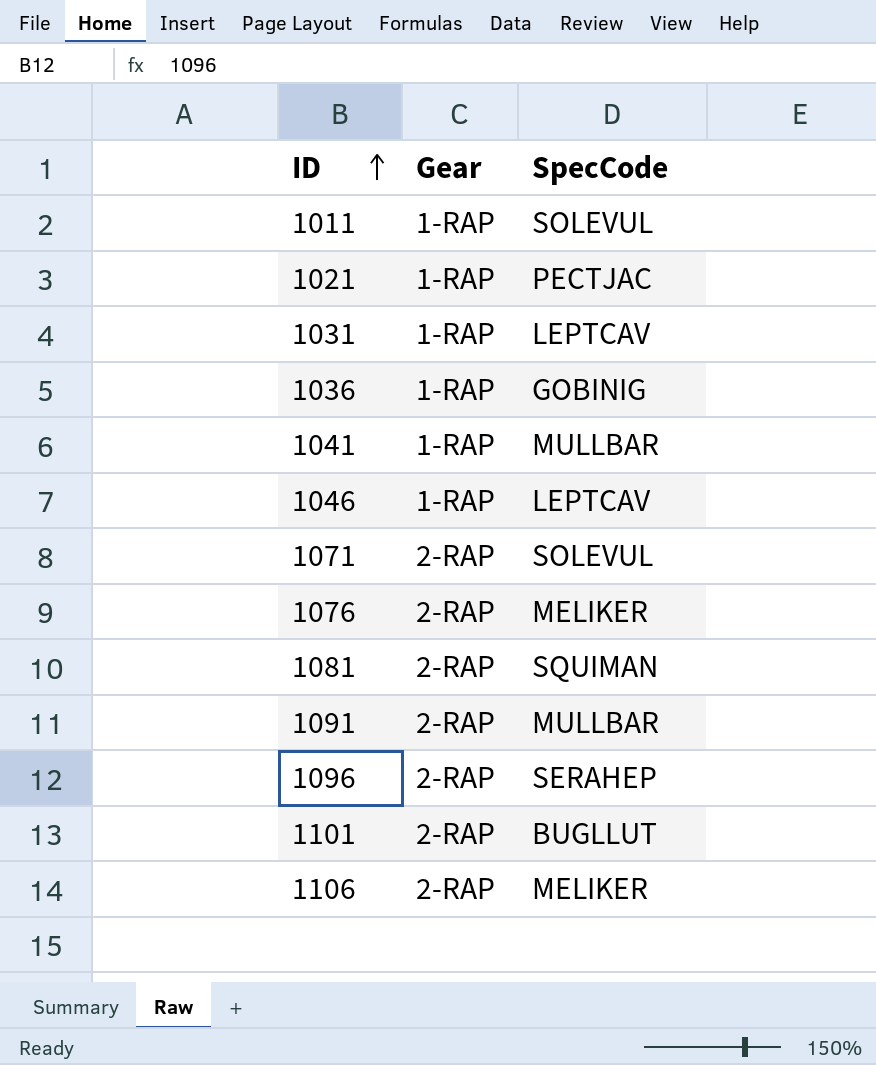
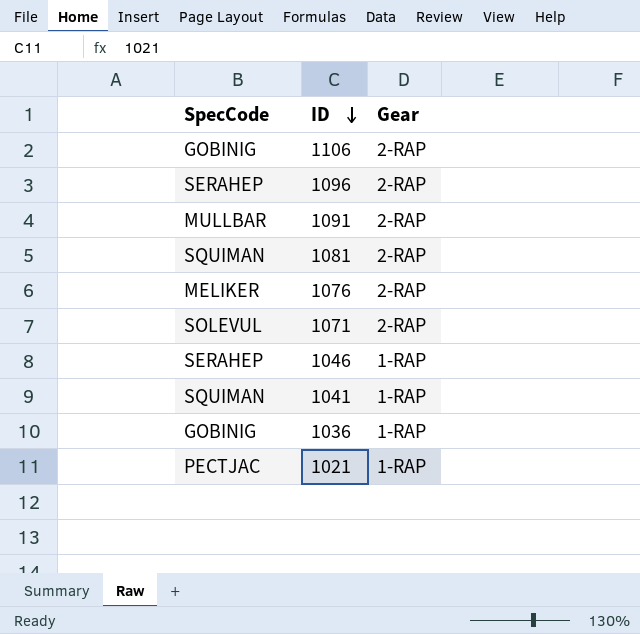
row order: ID ascending -> ID descending
column SpecCode | position: 3 -> 1
row 1011: 1-RAP | SOLEVUL -> none
row 1031: 1-RAP | LEPTCAV -> none
row 1101: 2-RAP | BUGLLUT -> none
1106 | SpecCode: MELIKER -> GOBINIG
1046 | SpecCode: LEPTCAV -> SERAHEP
1041 | SpecCode: MULLBAR -> SQUIMAN

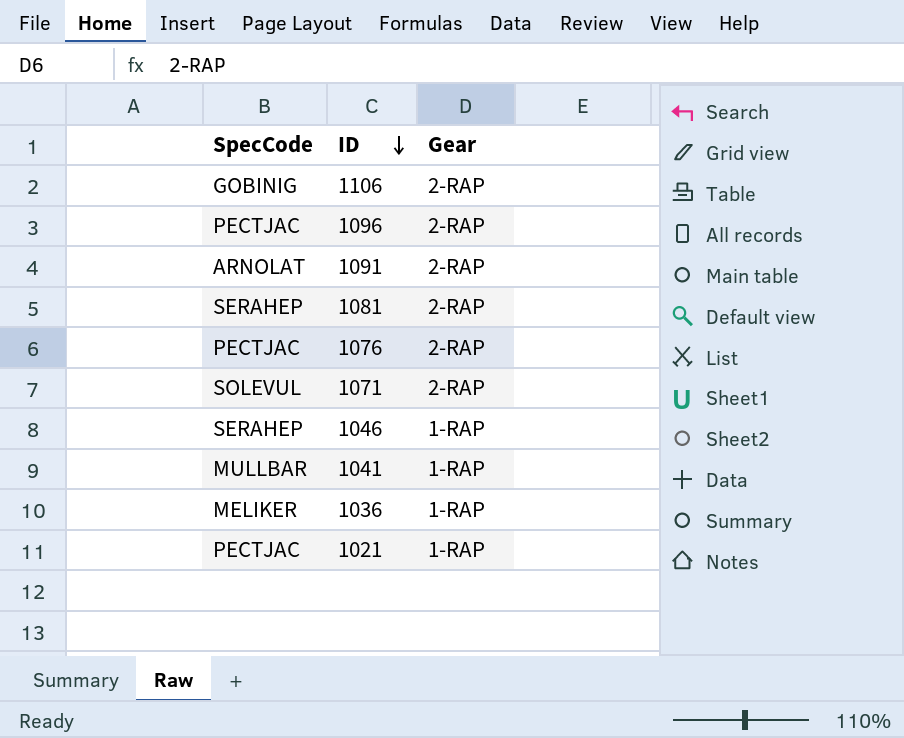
1096 | SpecCode: SERAHEP -> PECTJAC
1091 | SpecCode: MULLBAR -> ARNOLAT
1081 | SpecCode: SQUIMAN -> SERAHEP
1076 | SpecCode: MELIKER -> PECTJAC
1041 | SpecCode: SQUIMAN -> MULLBAR
1036 | SpecCode: GOBINIG -> MELIKER

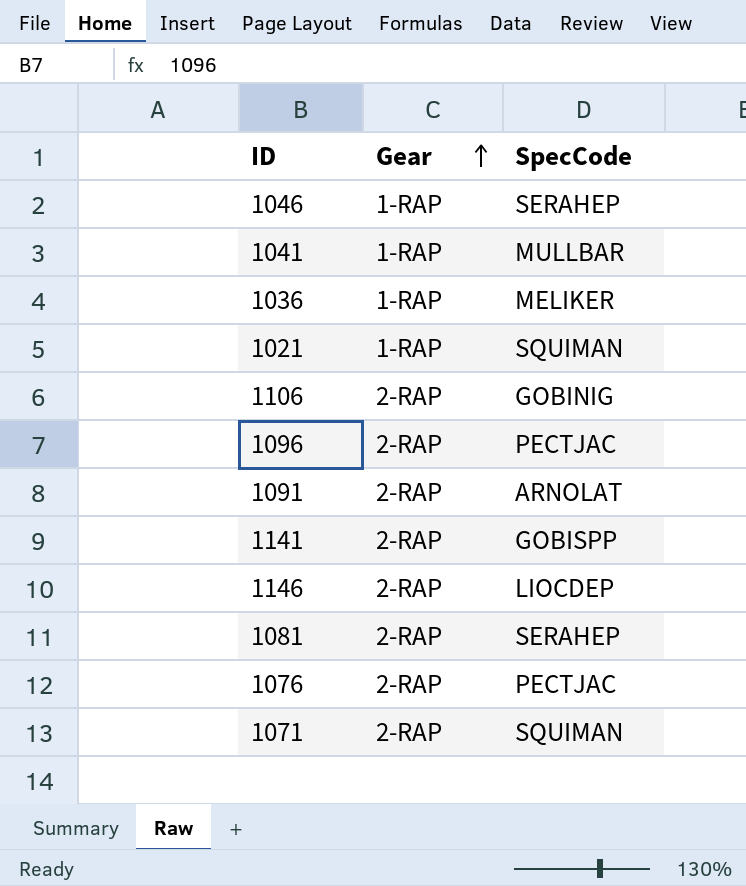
row order: ID descending -> Gear ascending
column SpecCode | position: 1 -> 3
1021 | SpecCode: PECTJAC -> SQUIMAN
row 1141: none -> 2-RAP | GOBISPP
row 1146: none -> 2-RAP | LIOCDEP
1071 | SpecCode: SOLEVUL -> SQUIMAN

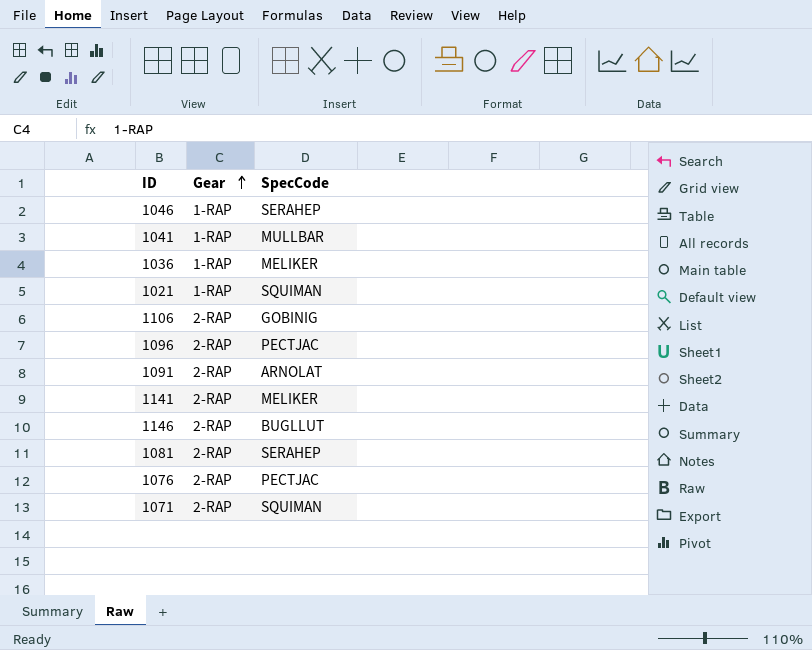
1141 | SpecCode: GOBISPP -> MELIKER
1146 | SpecCode: LIOCDEP -> BUGLLUT

